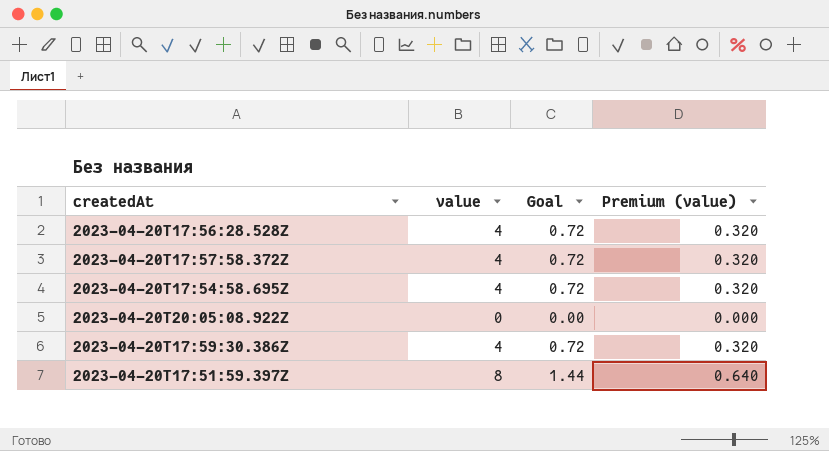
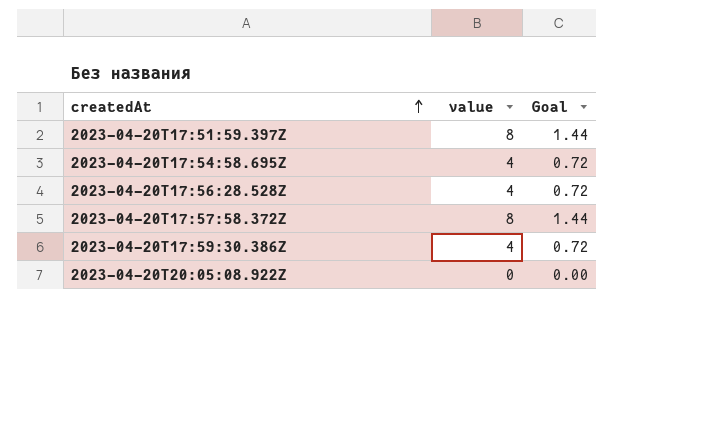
row order: none -> createdAt ascending
column Premium (value) | formula: [value] * 0.08 -> none
2023-04-20T17:57:58.372Z | value: 4 -> 8
2023-04-20T17:57:58.372Z | Goal: 0.72 -> 1.44

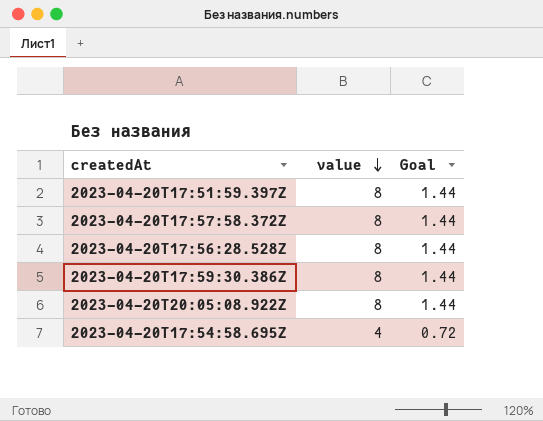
row order: createdAt ascending -> value descending
2023-04-20T17:56:28.528Z | value: 4 -> 8
2023-04-20T17:56:28.528Z | Goal: 0.72 -> 1.44
2023-04-20T17:59:30.386Z | value: 4 -> 8
2023-04-20T17:59:30.386Z | Goal: 0.72 -> 1.44
2023-04-20T20:05:08.922Z | value: 0 -> 8
2023-04-20T20:05:08.922Z | Goal: 0.00 -> 1.44

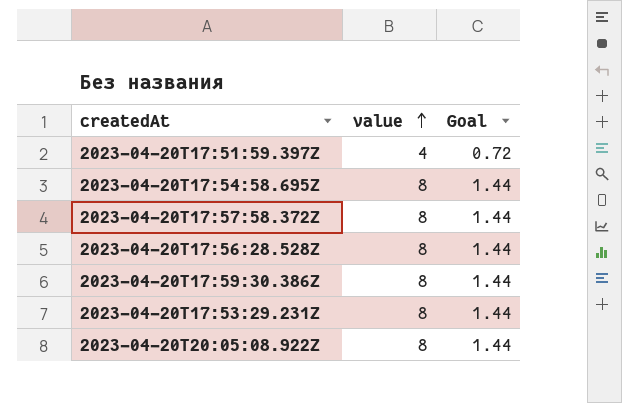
row order: value descending -> value ascending
2023-04-20T17:51:59.397Z | value: 8 -> 4
2023-04-20T17:51:59.397Z | Goal: 1.44 -> 0.72
2023-04-20T17:54:58.695Z | value: 4 -> 8
2023-04-20T17:54:58.695Z | Goal: 0.72 -> 1.44
row 2023-04-20T17:53:29.231Z: none -> 8 | 1.44

